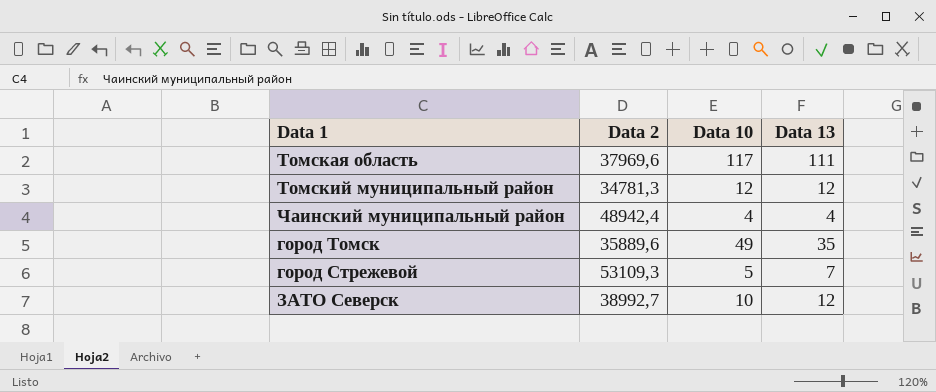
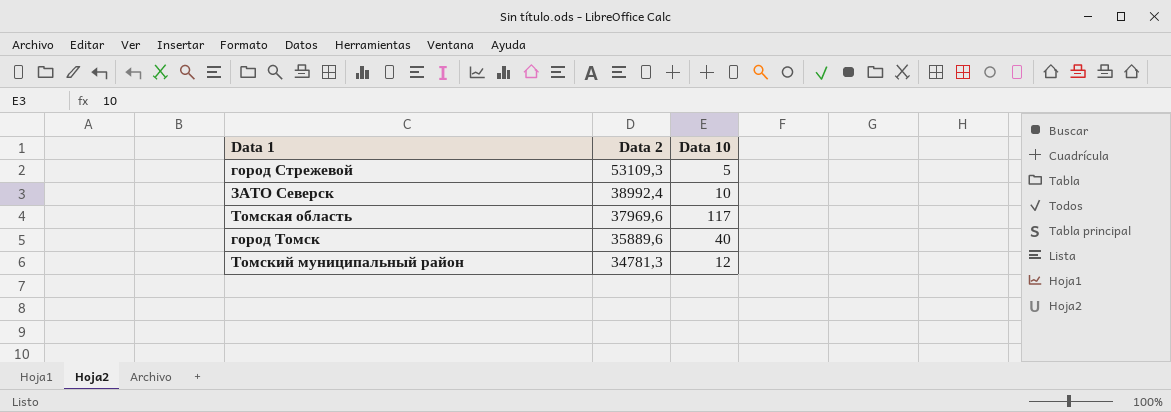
row order: none -> Data 2 descending
column Data 13 | position: 4 -> none
row Чаинский муниципальный район: 48942,4 | 4 | 4 -> none
ЗАТО Северск | Data 2: 38992,7 -> 38992,4
город Томск | Data 10: 49 -> 40

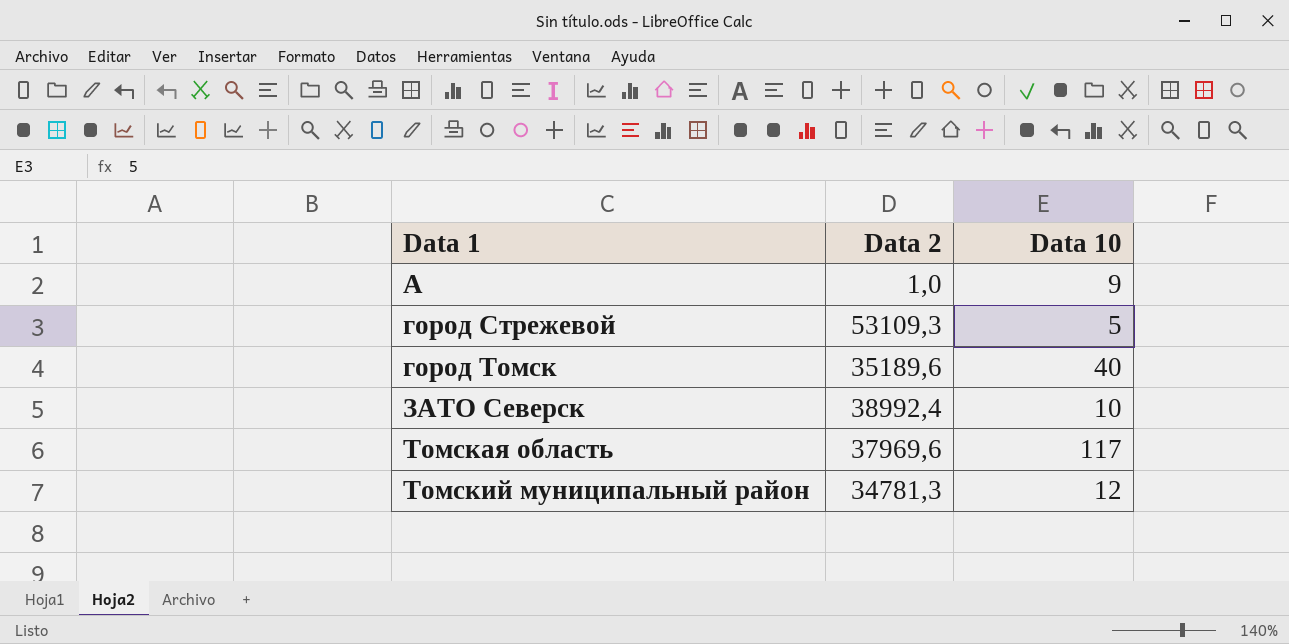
row order: Data 2 descending -> Data 1 ascending
row А: none -> 1,0 | 9
город Томск | Data 2: 35889,6 -> 35189,6

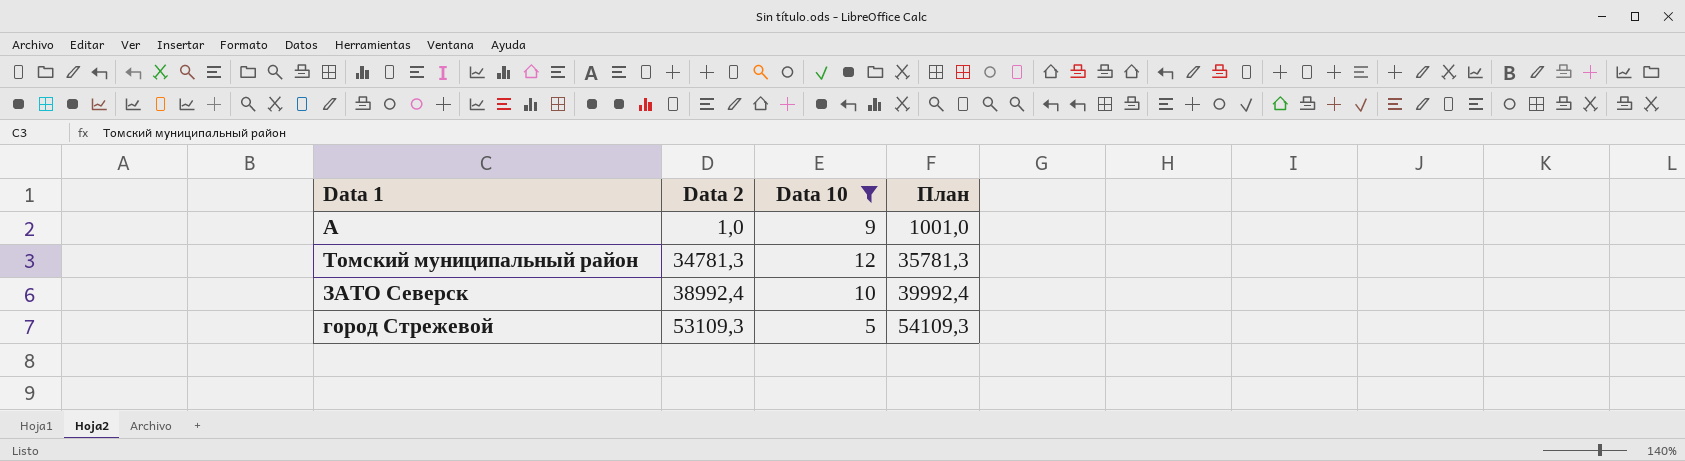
filter: none -> Data 10 <= 12
row order: Data 1 ascending -> Data 2 ascending
column План | formula: none -> [Data 2] + 1000

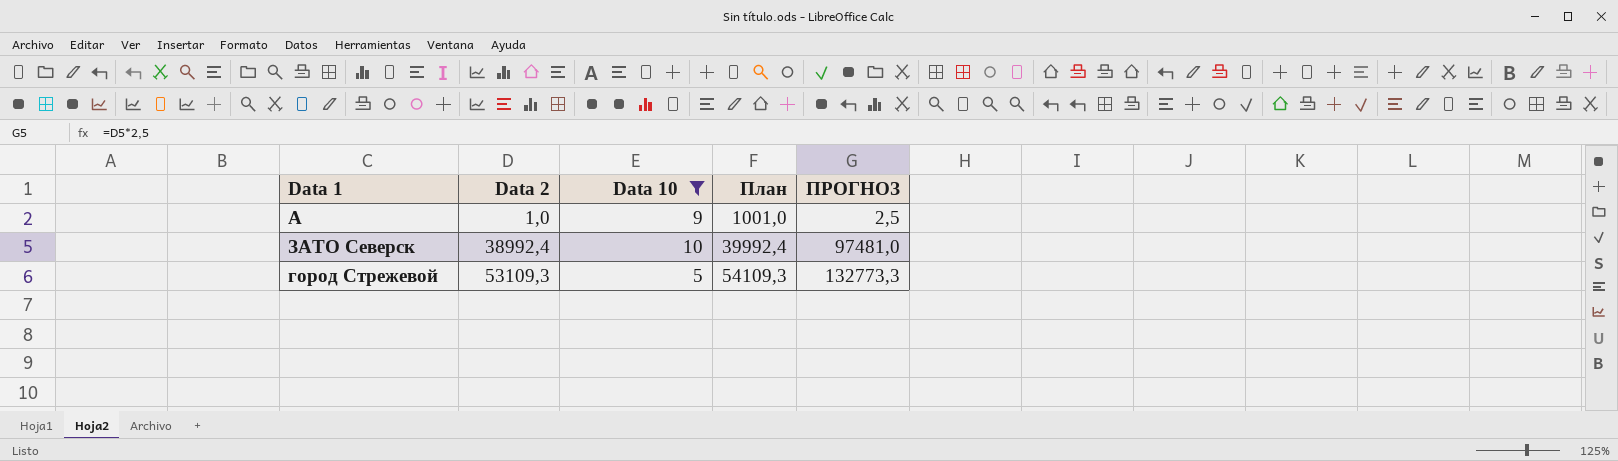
column ПРОГНОЗ | formula: none -> [Data 2] * 2,5
row Томский муниципальный район: 34781,3 | 12 | 35781,3 -> none

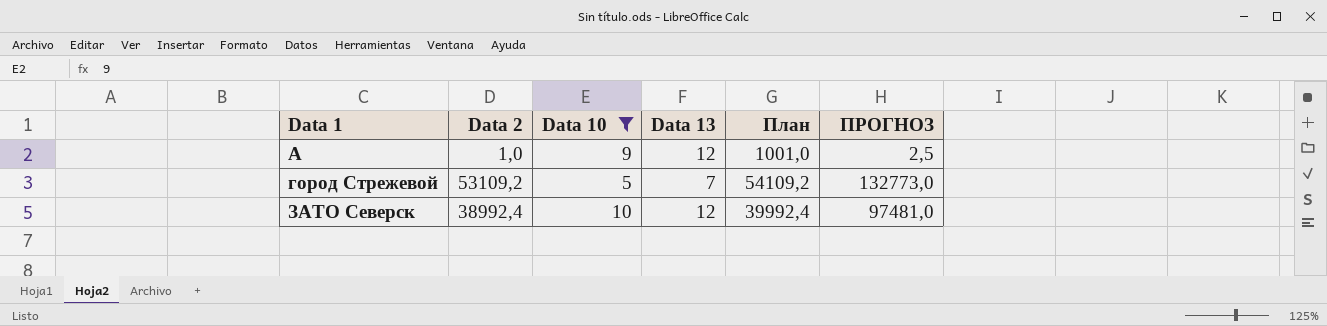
row order: Data 2 ascending -> Data 1 ascending
column Data 13 | position: none -> 4
город Стрежевой | Data 2: 53109,3 -> 53109,2
город Стрежевой | План: 54109,3 -> 54109,2
город Стрежевой | ПРОГНОЗ: 132773,3 -> 132773,0

